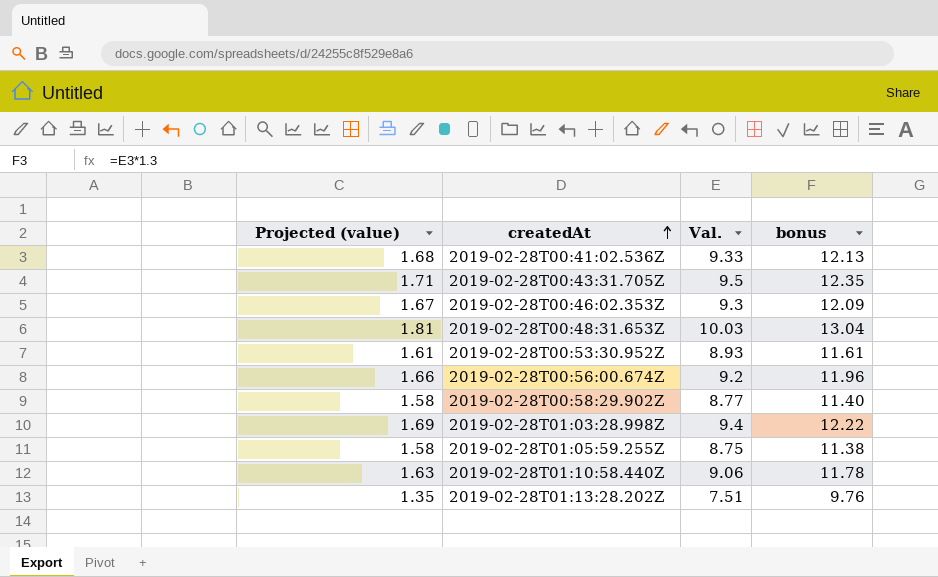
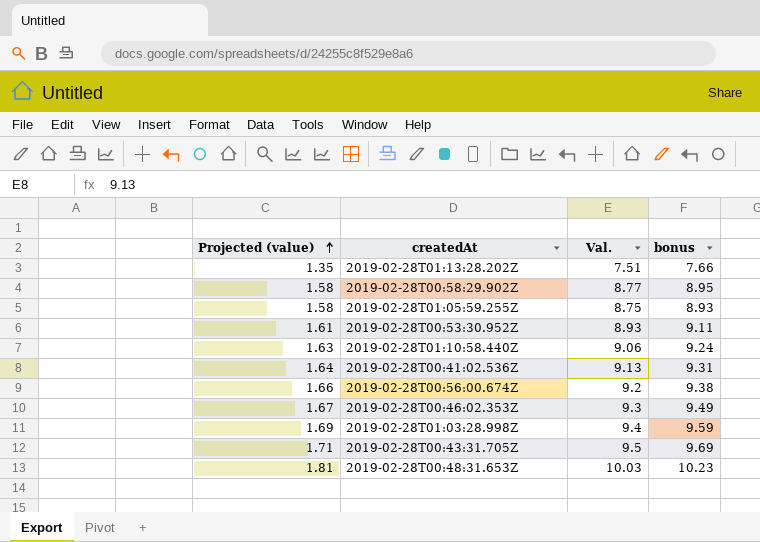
row order: createdAt ascending -> Projected (value) ascending
column bonus | formula: [Val.] * 1.3 -> [Val.] * 1.02
2019-02-28T00:41:02.536Z | Projected (value): 1.68 -> 1.64
2019-02-28T00:41:02.536Z | Val.: 9.33 -> 9.13

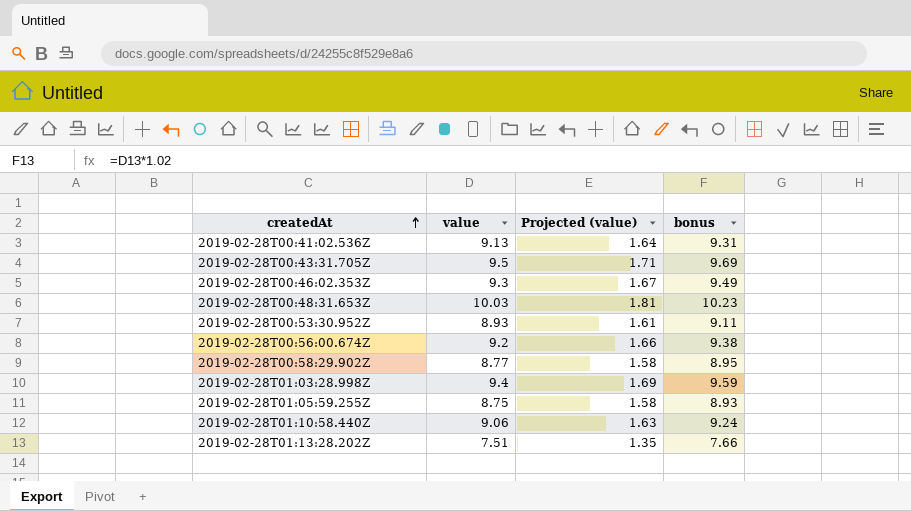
row order: Projected (value) ascending -> createdAt ascending
column name: Val. -> value
column Projected (value) | position: 1 -> 3

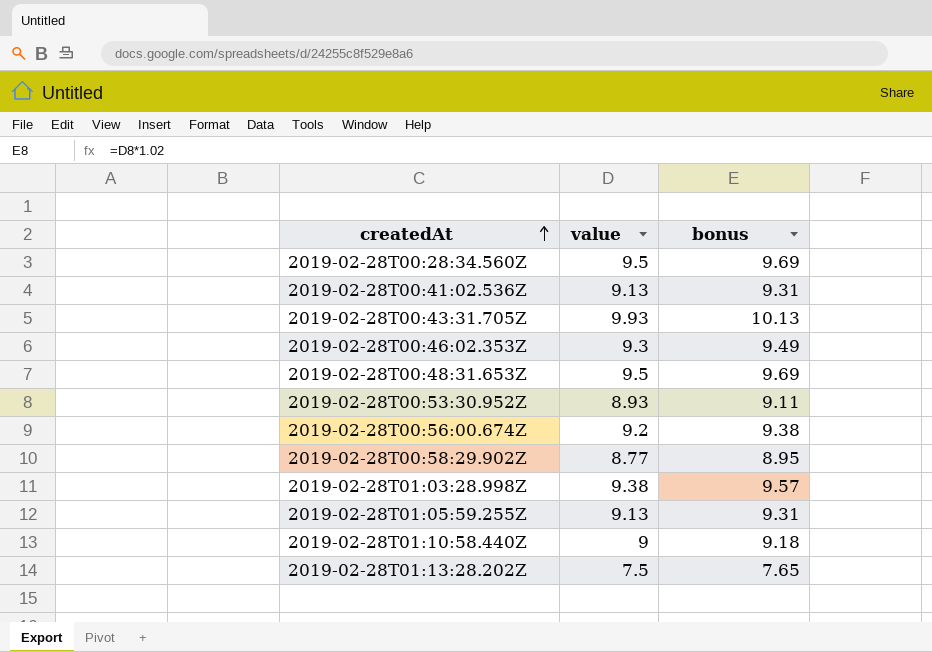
column Projected (value) | formula: [value] * 0.18 -> none
row 2019-02-28T00:28:34.560Z: none -> 9.5 | 9.69
2019-02-28T00:43:31.705Z | value: 9.5 -> 9.93
2019-02-28T00:43:31.705Z | bonus: 9.69 -> 10.13
2019-02-28T00:48:31.653Z | value: 10.03 -> 9.5
2019-02-28T00:48:31.653Z | bonus: 10.23 -> 9.69
2019-02-28T01:03:28.998Z | value: 9.4 -> 9.38
2019-02-28T01:03:28.998Z | bonus: 9.59 -> 9.57
2019-02-28T01:05:59.255Z | value: 8.75 -> 9.13
2019-02-28T01:05:59.255Z | bonus: 8.93 -> 9.31
2019-02-28T01:10:58.440Z | value: 9.06 -> 9
2019-02-28T01:10:58.440Z | bonus: 9.24 -> 9.18
2019-02-28T01:13:28.202Z | value: 7.51 -> 7.5
2019-02-28T01:13:28.202Z | bonus: 7.66 -> 7.65

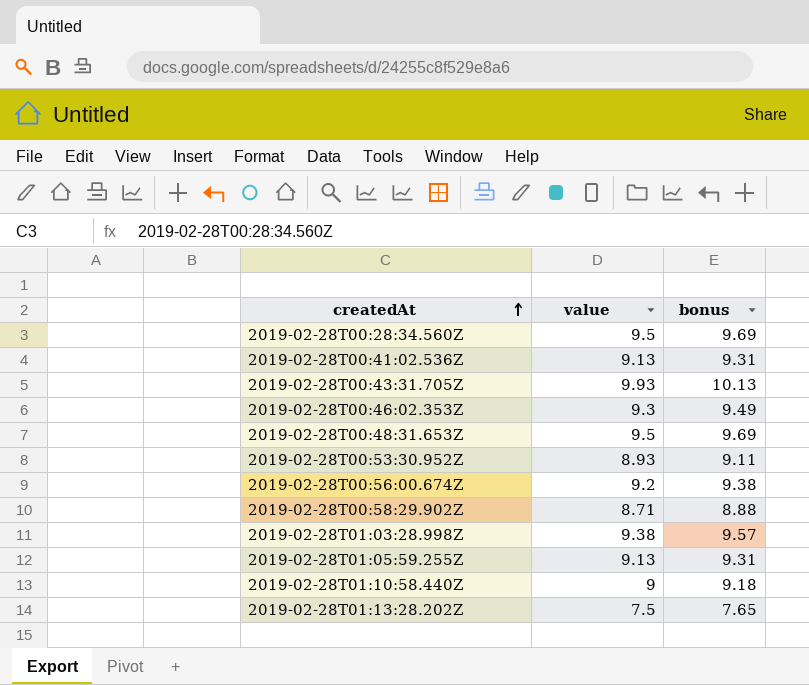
2019-02-28T00:58:29.902Z | value: 8.77 -> 8.71
2019-02-28T00:58:29.902Z | bonus: 8.95 -> 8.88

